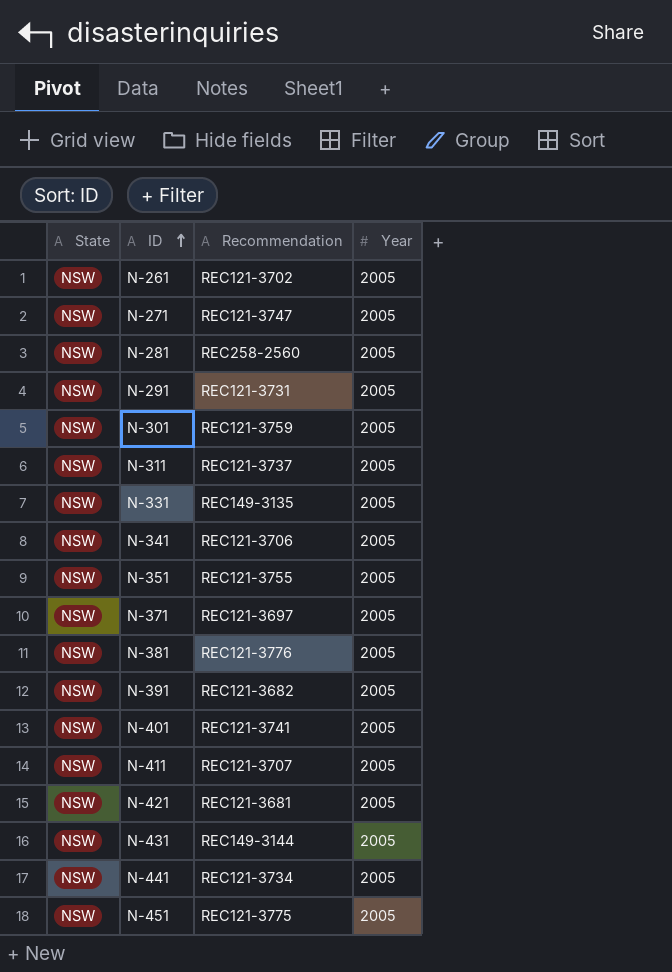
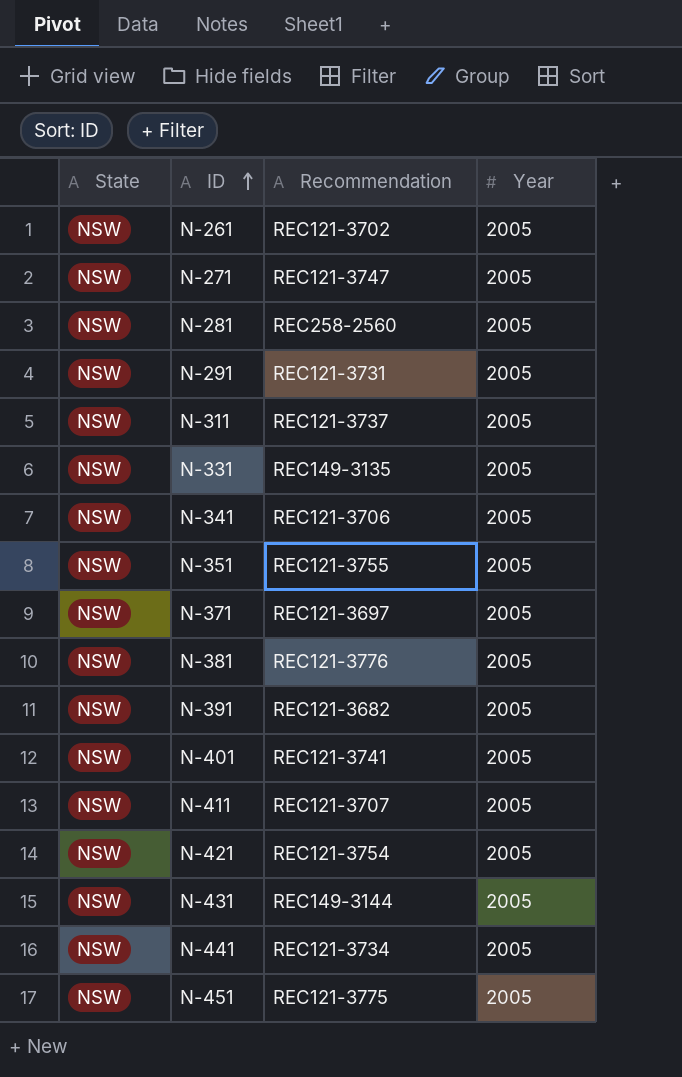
row N-301: NSW | REC121-3759 | 2005 -> none
N-421 | Recommendation: REC121-3681 -> REC121-3754

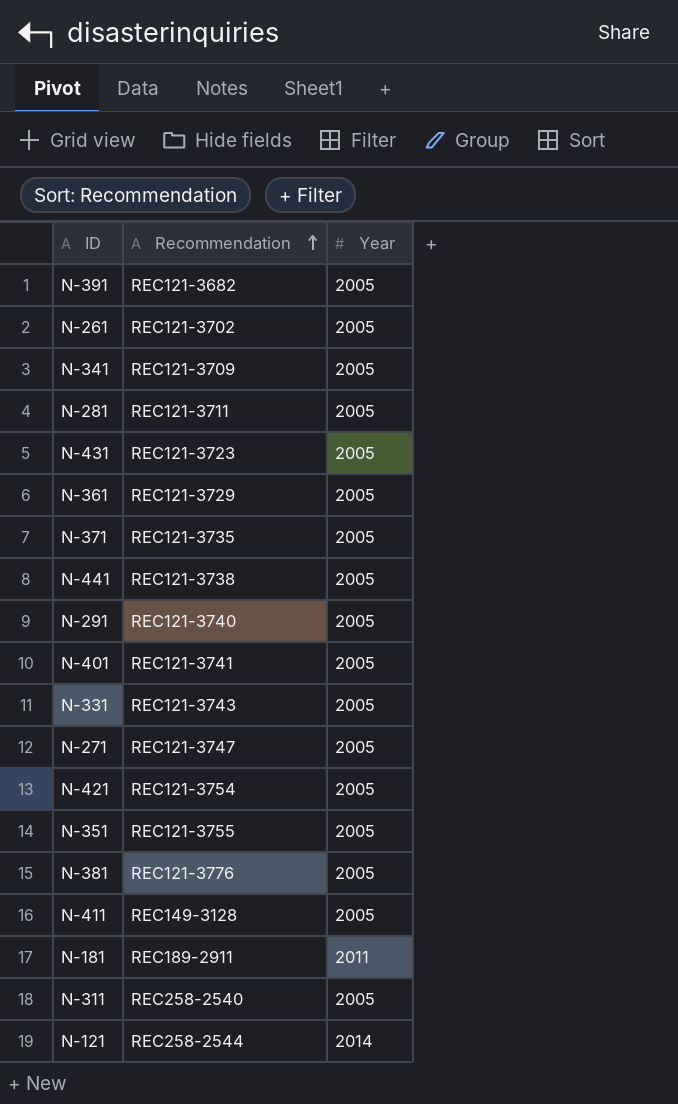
row order: ID ascending -> Recommendation ascending
column State | position: 1 -> none
row N-451: NSW | REC121-3775 | 2005 -> none
N-341 | Recommendation: REC121-3706 -> REC121-3709
N-281 | Recommendation: REC258-2560 -> REC121-3711
N-431 | Recommendation: REC149-3144 -> REC121-3723
row N-361: none -> REC121-3729 | 2005
N-371 | Recommendation: REC121-3697 -> REC121-3735
N-441 | Recommendation: REC121-3734 -> REC121-3738
N-291 | Recommendation: REC121-3731 -> REC121-3740
N-331 | Recommendation: REC149-3135 -> REC121-3743
N-411 | Recommendation: REC121-3707 -> REC149-3128
row N-181: none -> REC189-2911 | 2011
N-311 | Recommendation: REC121-3737 -> REC258-2540
row N-121: none -> REC258-2544 | 2014

